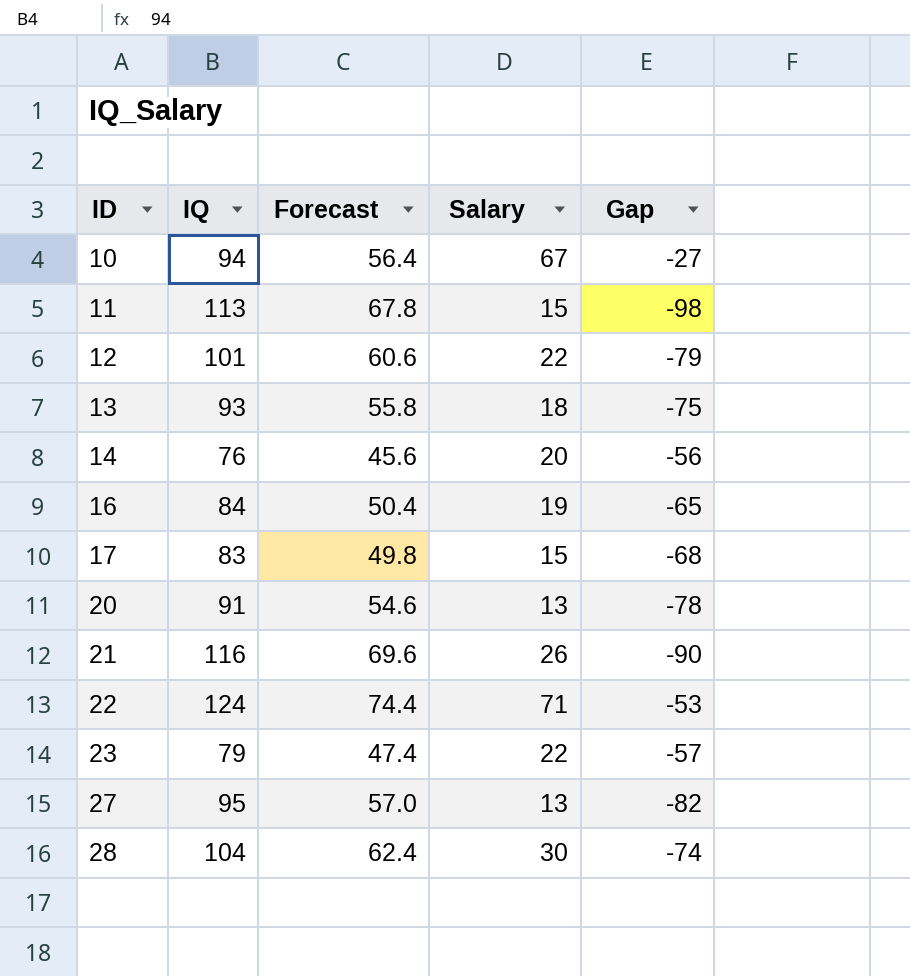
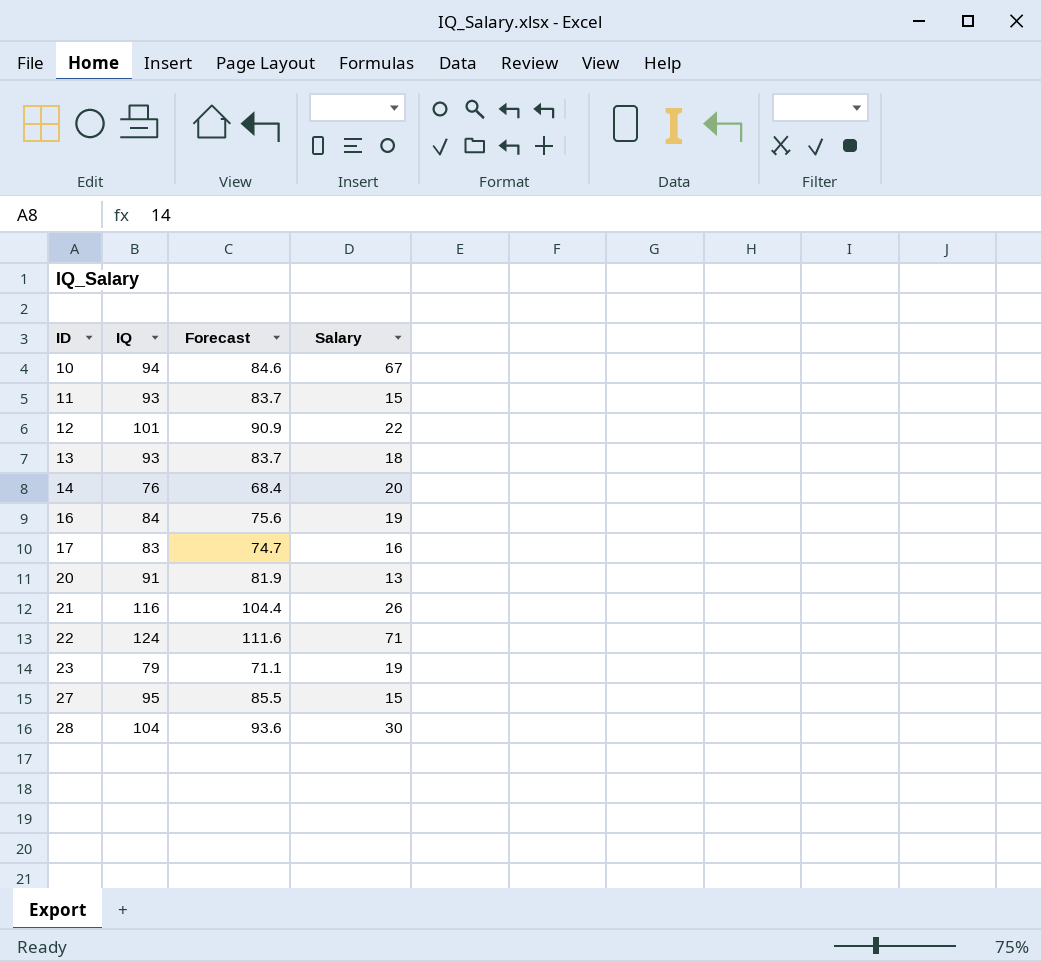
column Gap | formula: [Salary] - [IQ] -> none
column Forecast | formula: [IQ] * 0.6 -> [IQ] * 0.9
11 | IQ: 113 -> 93
17 | Salary: 15 -> 16
23 | Salary: 22 -> 19
27 | Salary: 13 -> 15

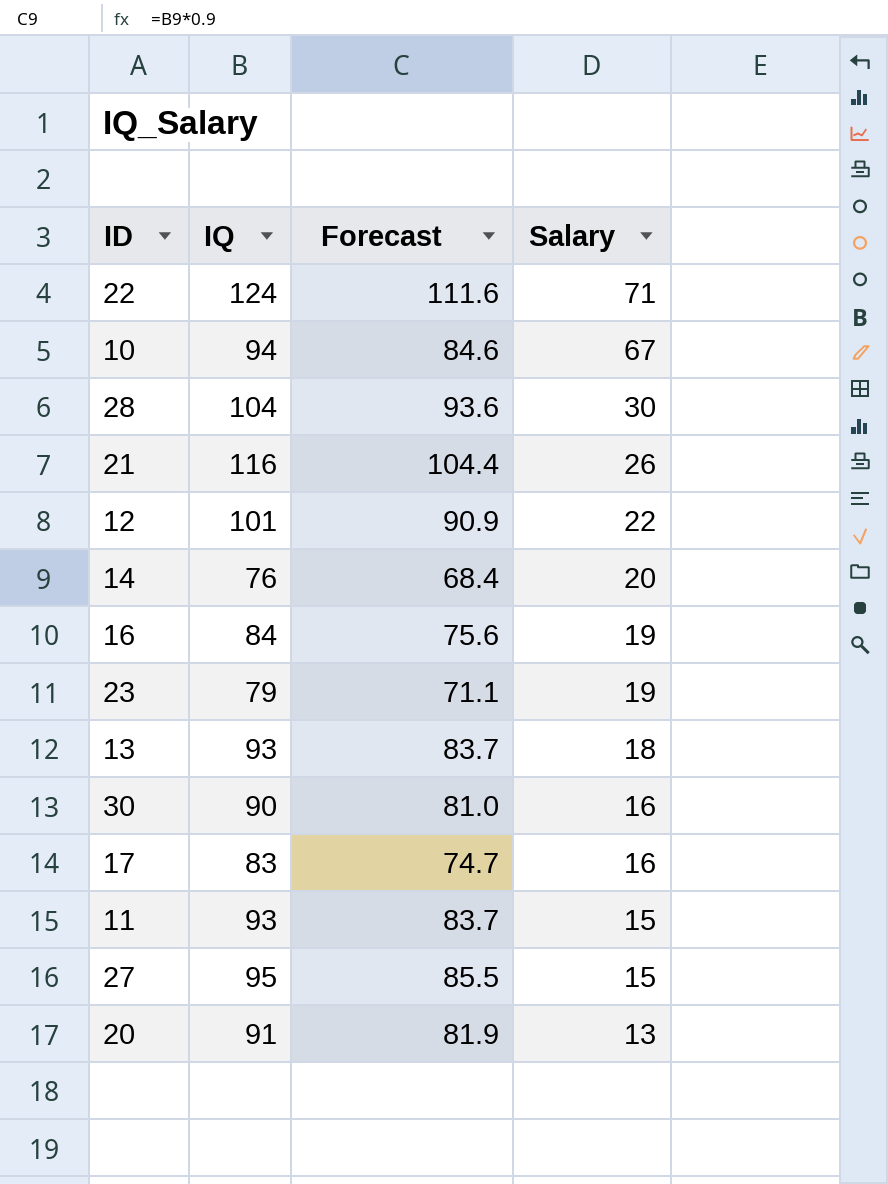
row order: ID ascending -> Salary descending
row 30: none -> 90 | 81.0 | 16

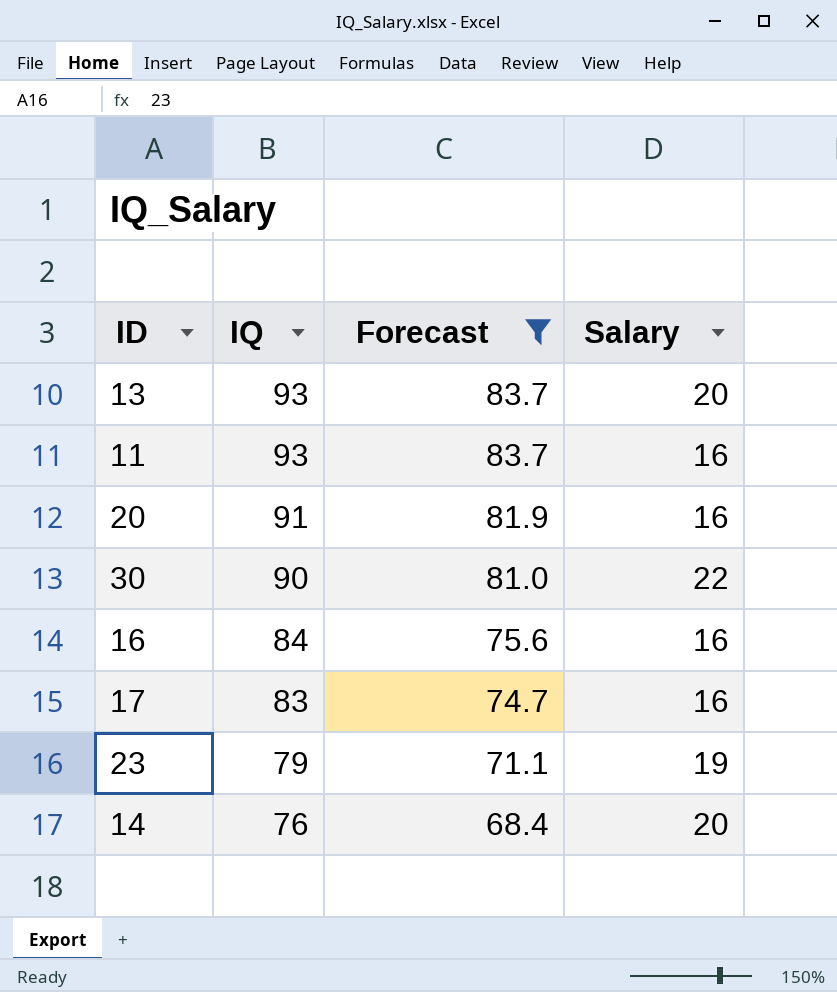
filter: none -> Forecast <= 83.7
row order: Salary descending -> IQ descending
13 | Salary: 18 -> 20
11 | Salary: 15 -> 16
20 | Salary: 13 -> 16
30 | Salary: 16 -> 22
16 | Salary: 19 -> 16

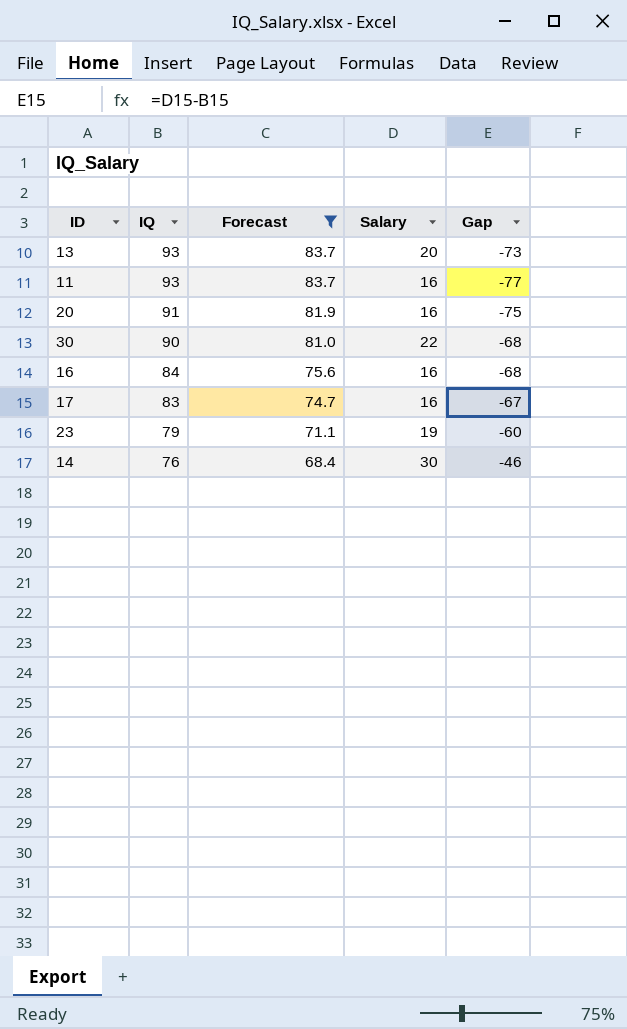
column Gap | formula: none -> [Salary] - [IQ]
14 | Salary: 20 -> 30

